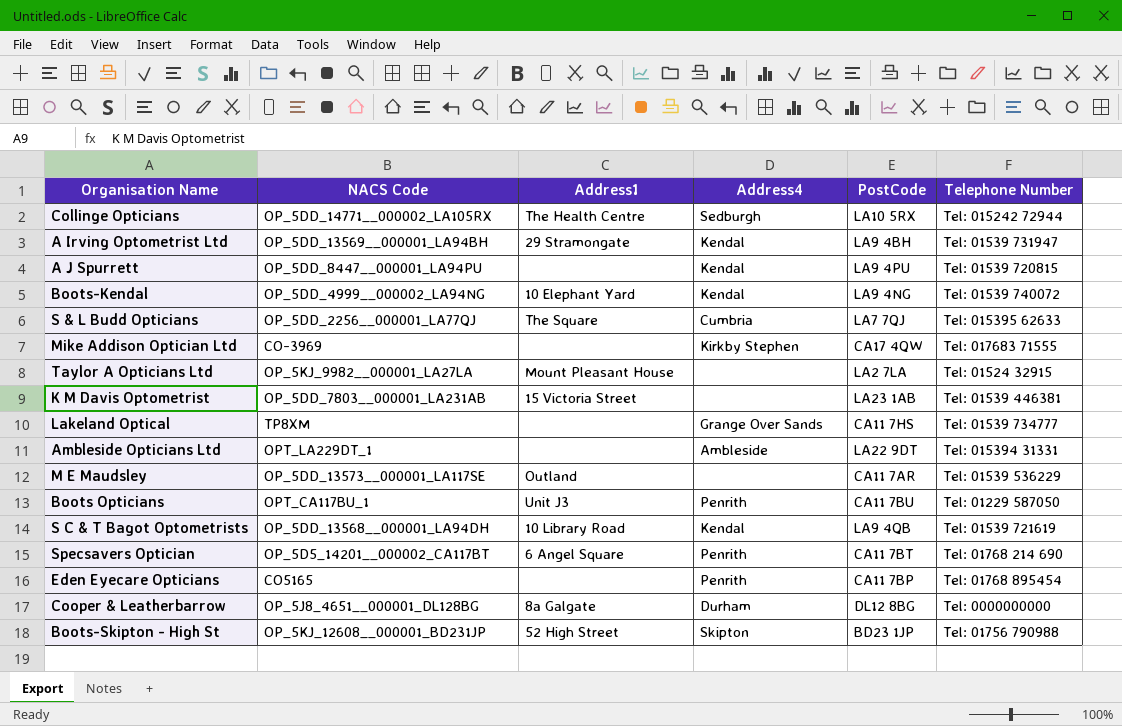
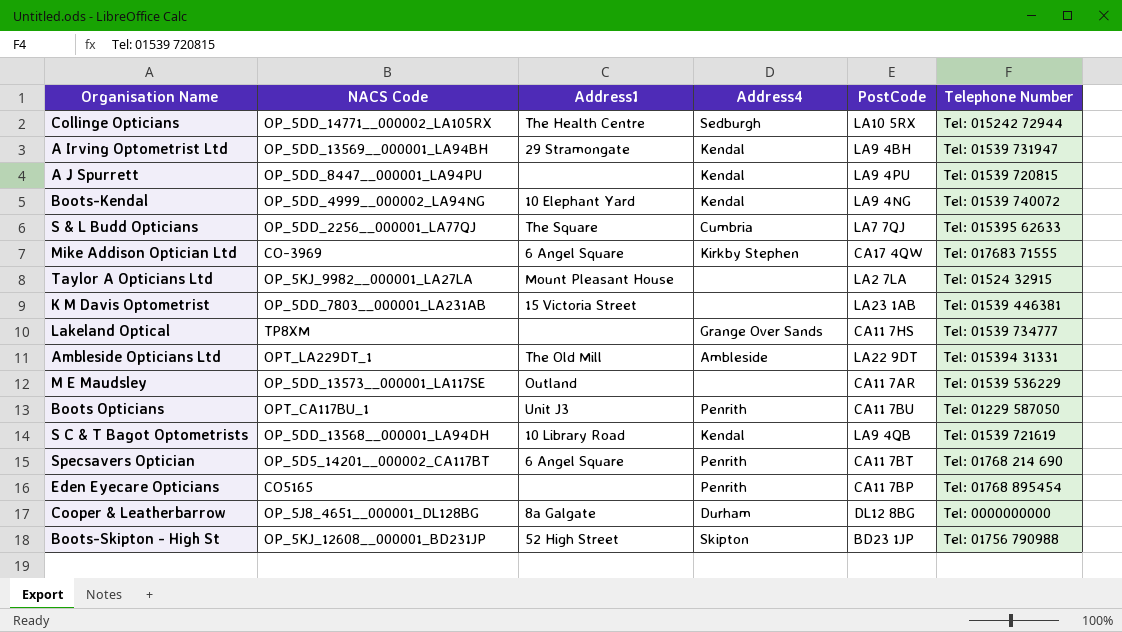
Mike Addison Optician Ltd | Address1: none -> 6 Angel Square
Ambleside Opticians Ltd | Address1: none -> The Old Mill

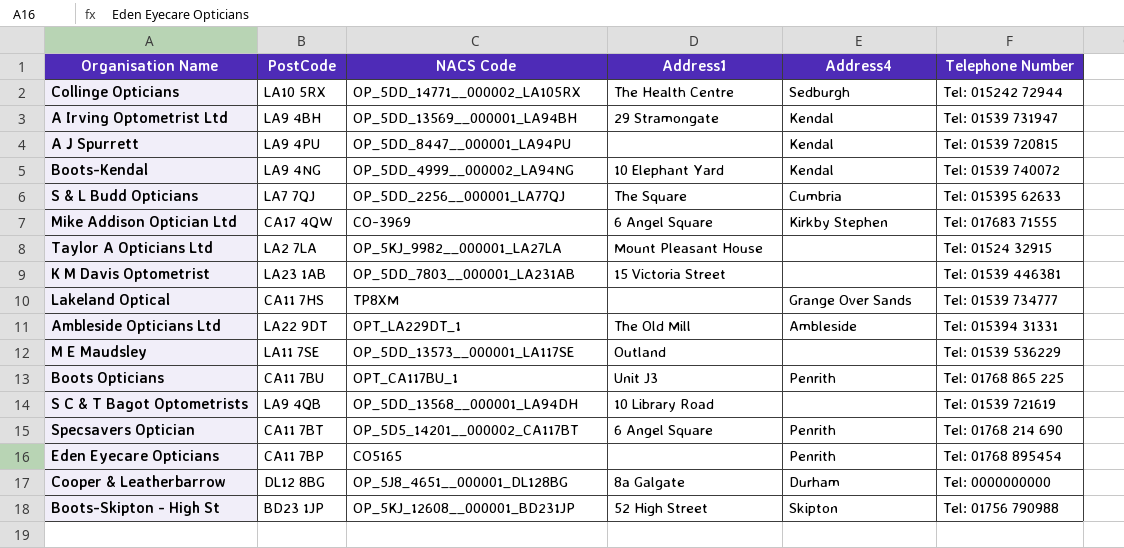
column PostCode | position: 5 -> 2
M E Maudsley | PostCode: CA11 7AR -> LA11 7SE
Boots Opticians | Telephone Number: Tel: 01229 587050 -> Tel: 01768 865 225
S C & T Bagot Optometrists | Address4: Kendal -> none

